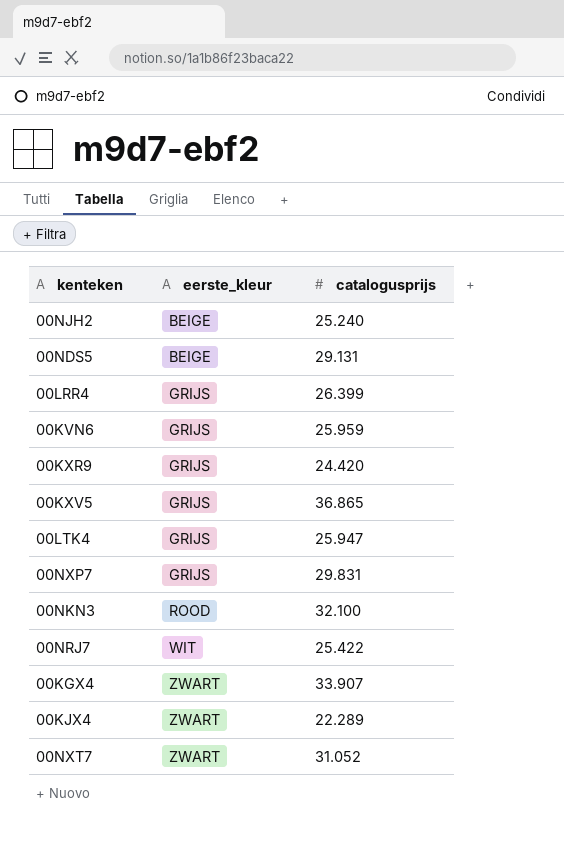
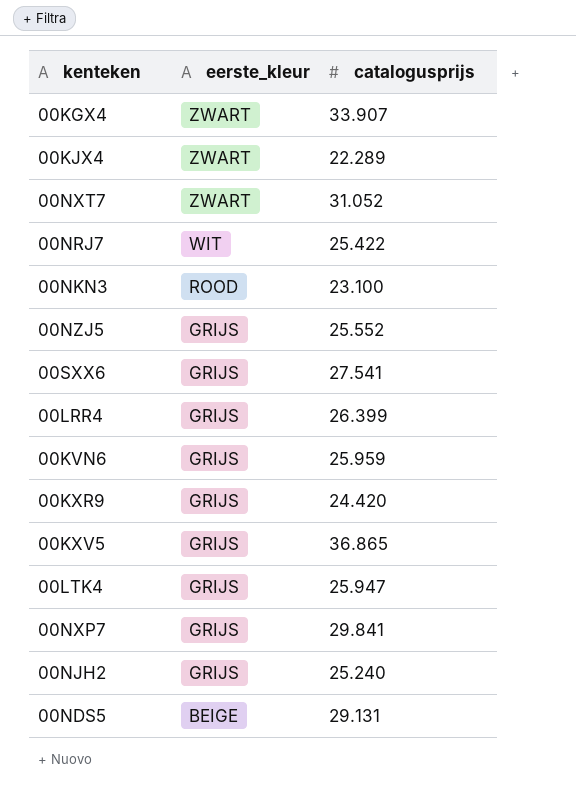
row order: eerste_kleur ascending -> eerste_kleur descending
00NKN3 | catalogusprijs: 32.100 -> 23.100
row 00NZJ5: none -> GRIJS | 25.552
row 00SXX6: none -> GRIJS | 27.541
00NXP7 | catalogusprijs: 29.831 -> 29.841
00NJH2 | eerste_kleur: BEIGE -> GRIJS

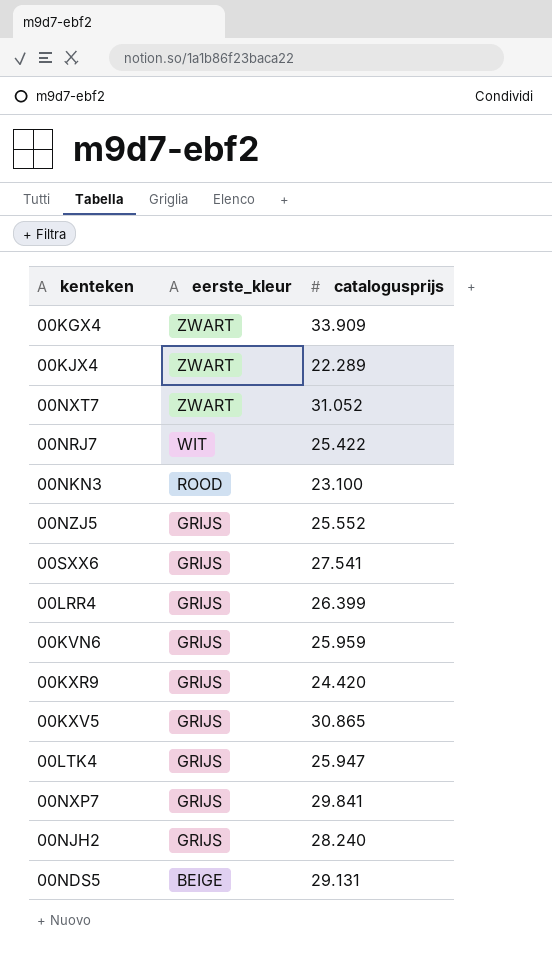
00KGX4 | catalogusprijs: 33.907 -> 33.909
00KXV5 | catalogusprijs: 36.865 -> 30.865
00NJH2 | catalogusprijs: 25.240 -> 28.240

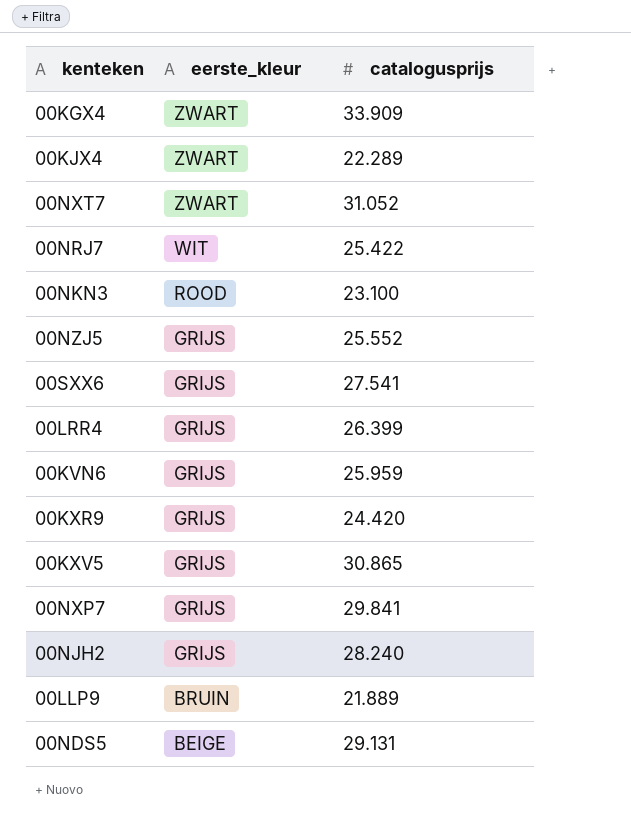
row 00LTK4: GRIJS | 25.947 -> none
row 00LLP9: none -> BRUIN | 21.889

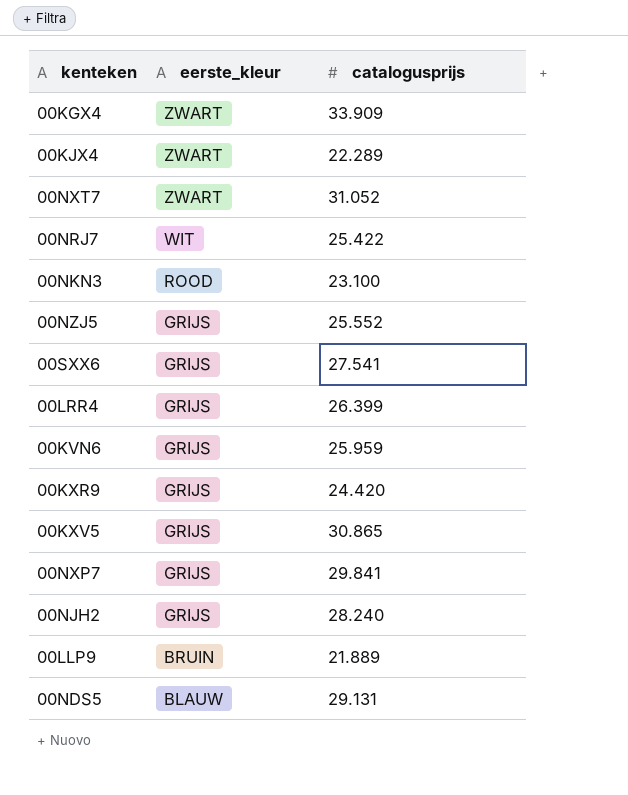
00NDS5 | eerste_kleur: BEIGE -> BLAUW

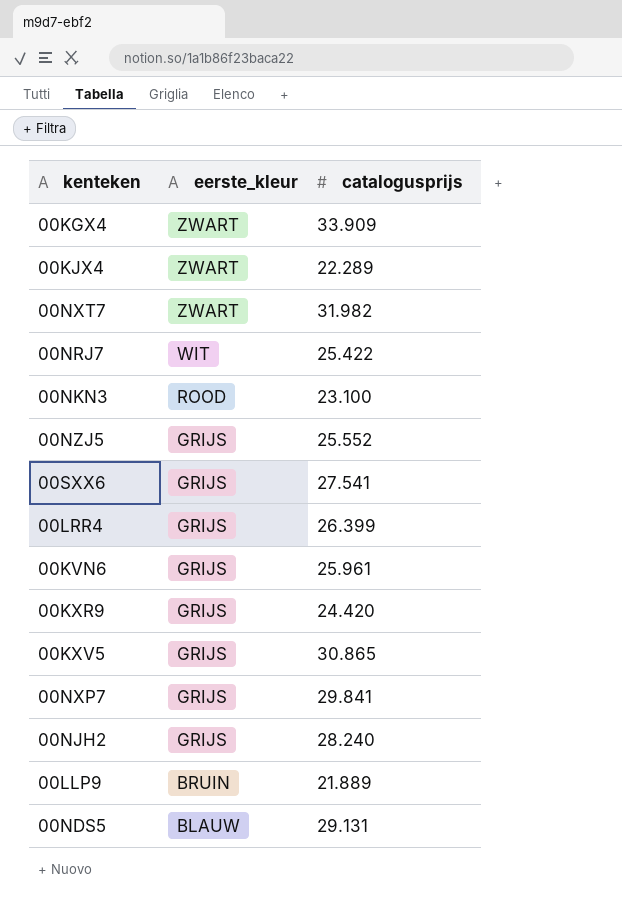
00NXT7 | catalogusprijs: 31.052 -> 31.982
00KVN6 | catalogusprijs: 25.959 -> 25.961

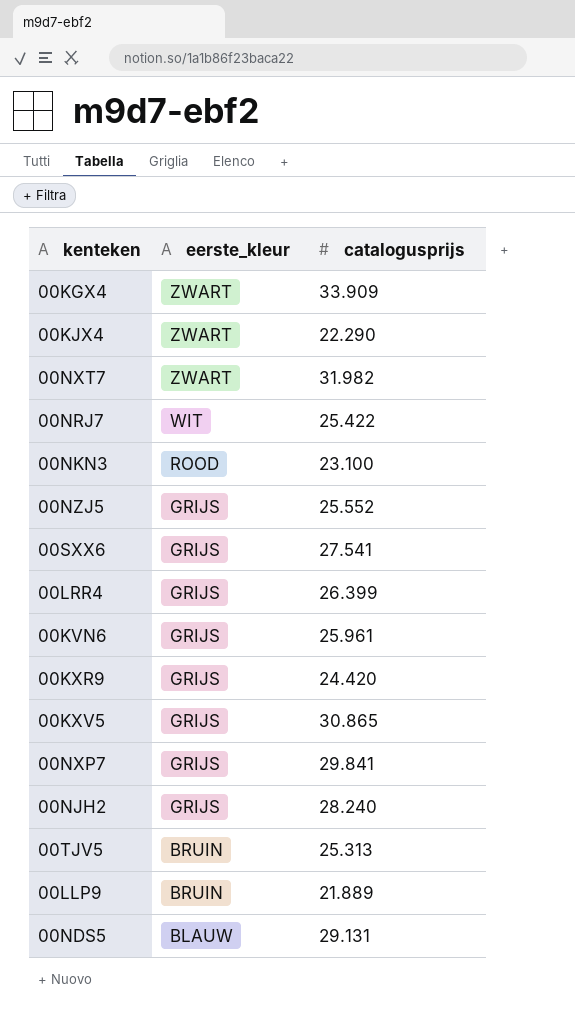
00KJX4 | catalogusprijs: 22.289 -> 22.290
row 00TJV5: none -> BRUIN | 25.313

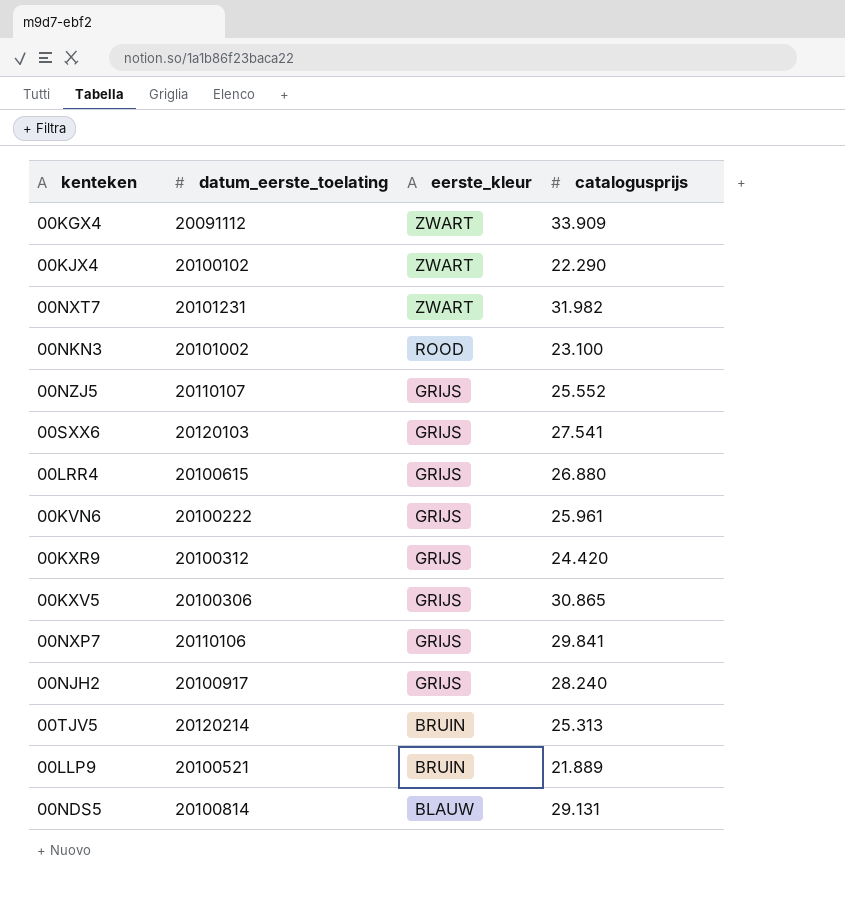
column datum_eerste_toelating | position: none -> 2
row 00NRJ7: WIT | 25.422 -> none
00LRR4 | catalogusprijs: 26.399 -> 26.880

